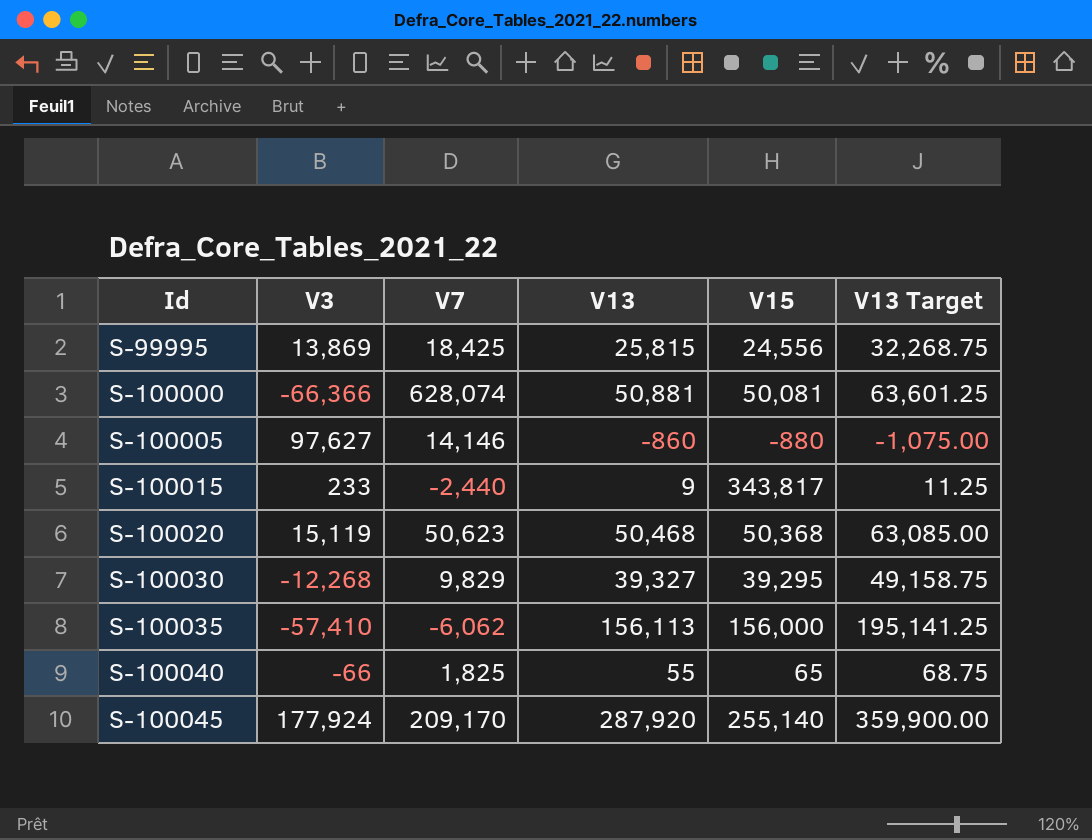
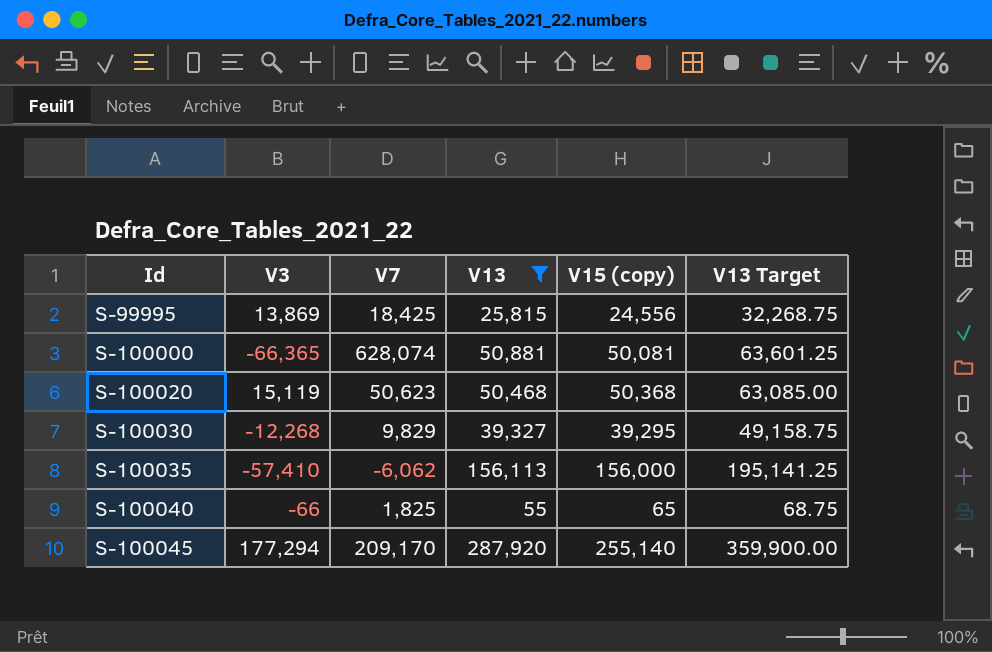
filter: none -> V13 >= 55
column name: V15 -> V15 (copy)
S-100000 | V3: -66,366 -> -66,365
S-100045 | V3: 177,924 -> 177,294

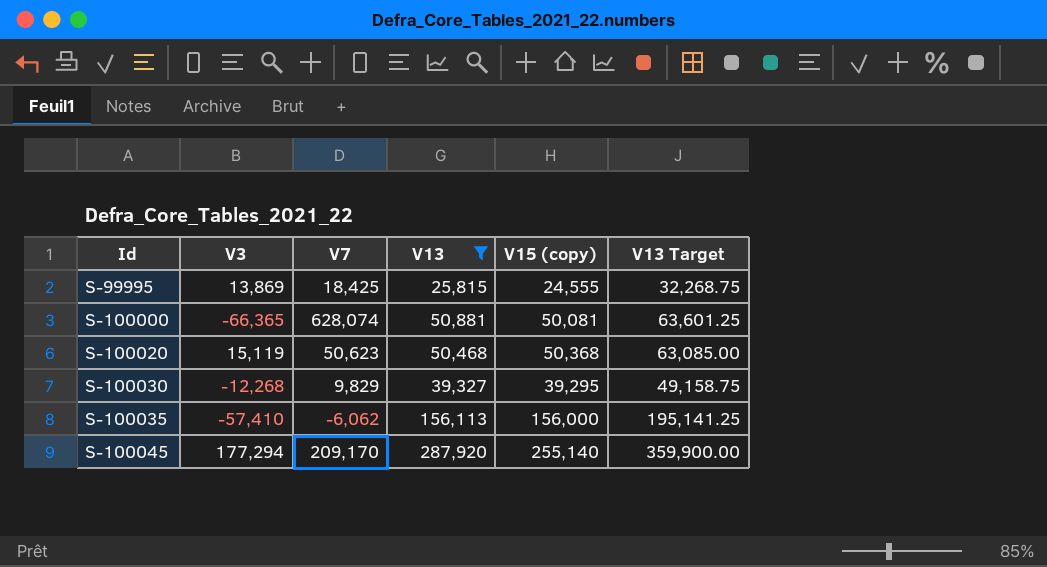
row S-100040: -66 | 1,825 | 55 | 65 | 68.75 -> none
S-99995 | V15 (copy): 24,556 -> 24,555

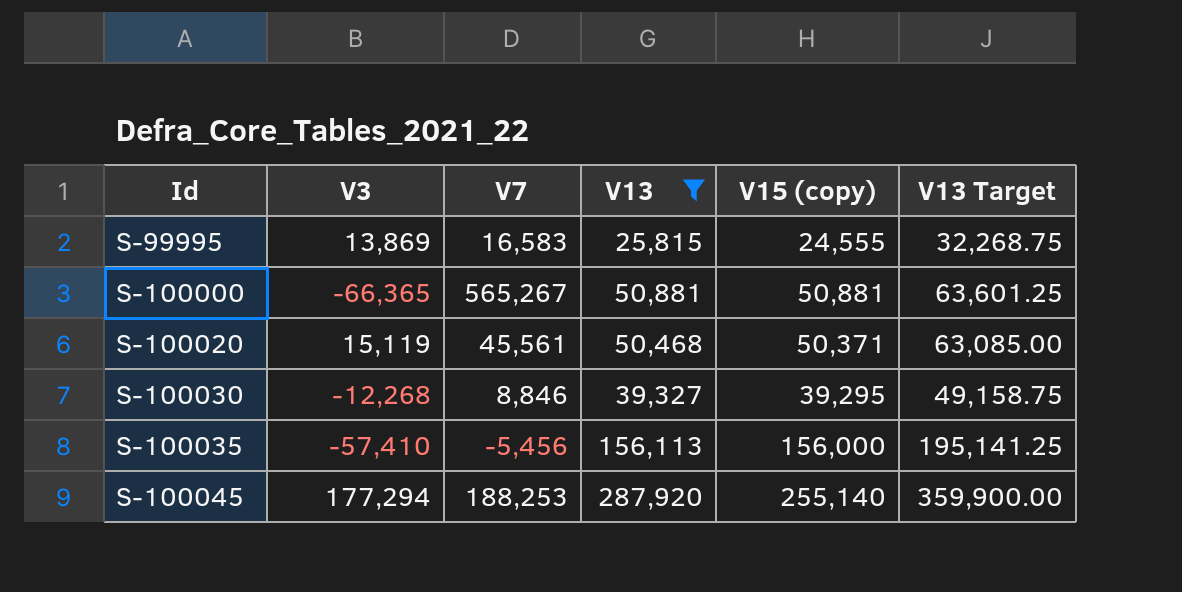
S-99995 | V7: 18,425 -> 16,583
S-100000 | V7: 628,074 -> 565,267
S-100000 | V15 (copy): 50,081 -> 50,881
S-100020 | V7: 50,623 -> 45,561
S-100020 | V15 (copy): 50,368 -> 50,371
S-100030 | V7: 9,829 -> 8,846
S-100035 | V7: -6,062 -> -5,456
S-100045 | V7: 209,170 -> 188,253

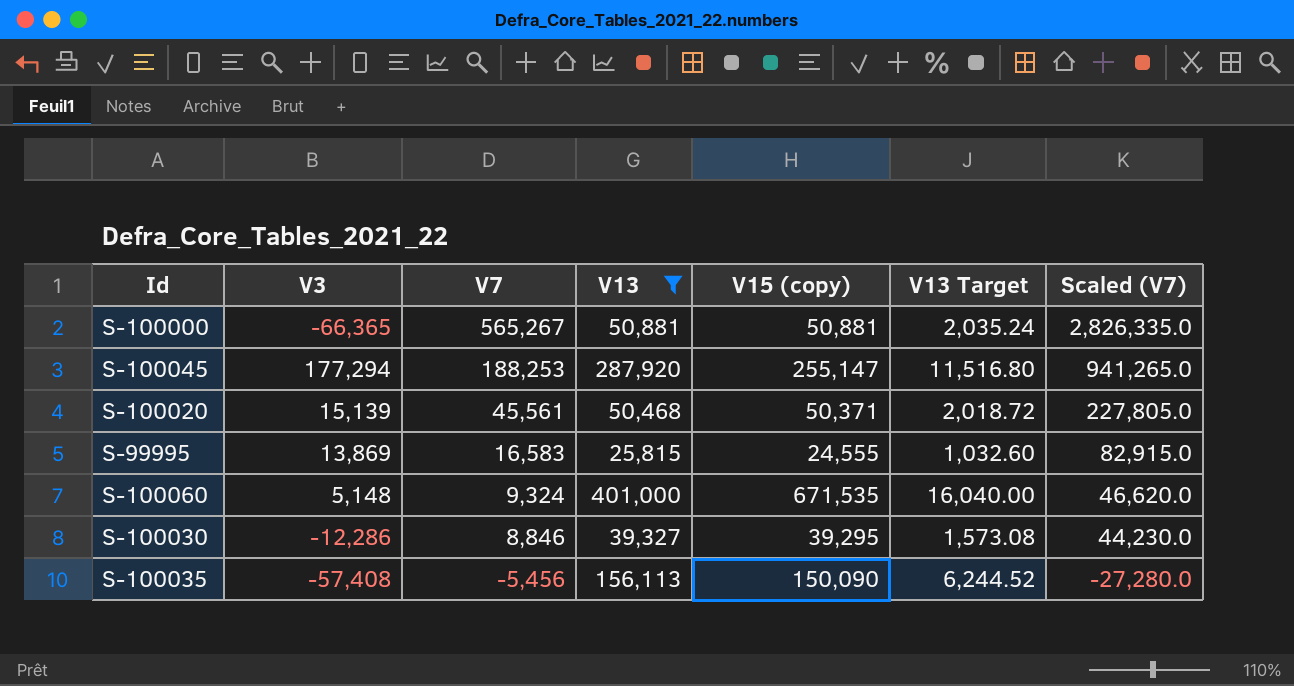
row order: Id ascending -> V7 descending
column V13 Target | formula: [V13] * 1.25 -> [V13] * 0.04
column Scaled (V7) | formula: none -> [V7] * 5
S-100045 | V15 (copy): 255,140 -> 255,147
S-100020 | V3: 15,119 -> 15,139
row S-100060: none -> 5,148 | 9,324 | 401,000 | 671,535 | 16,040.00 | 46,620.0
S-100030 | V3: -12,268 -> -12,286
S-100035 | V3: -57,410 -> -57,408
S-100035 | V15 (copy): 156,000 -> 150,090

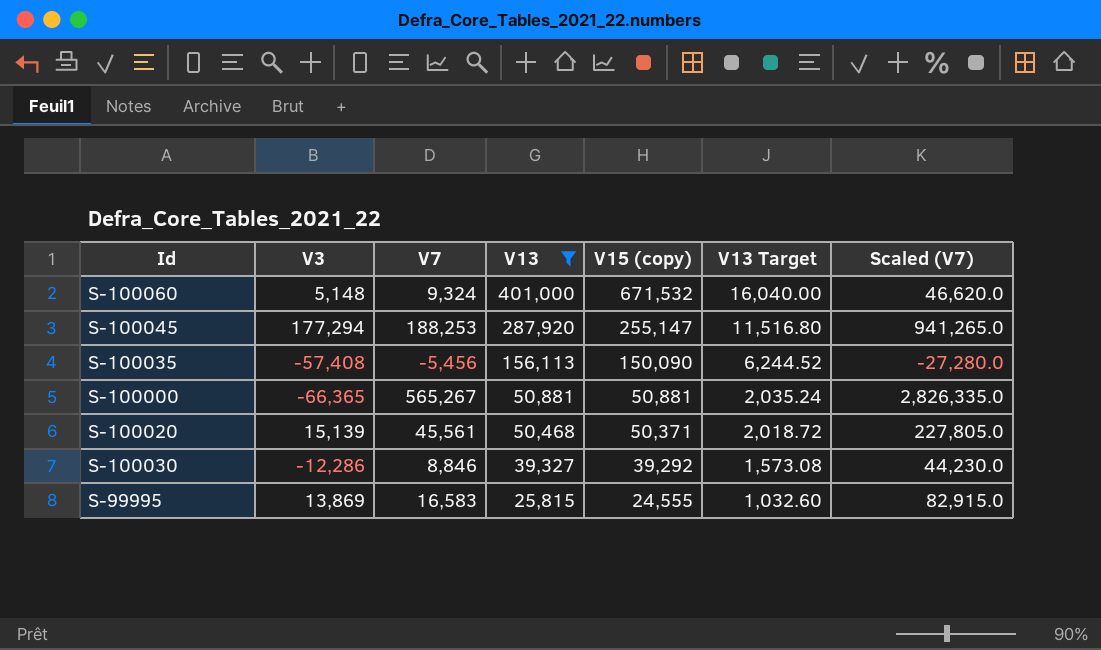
row order: V7 descending -> V13 descending
S-100060 | V15 (copy): 671,535 -> 671,532
S-100030 | V15 (copy): 39,295 -> 39,292

